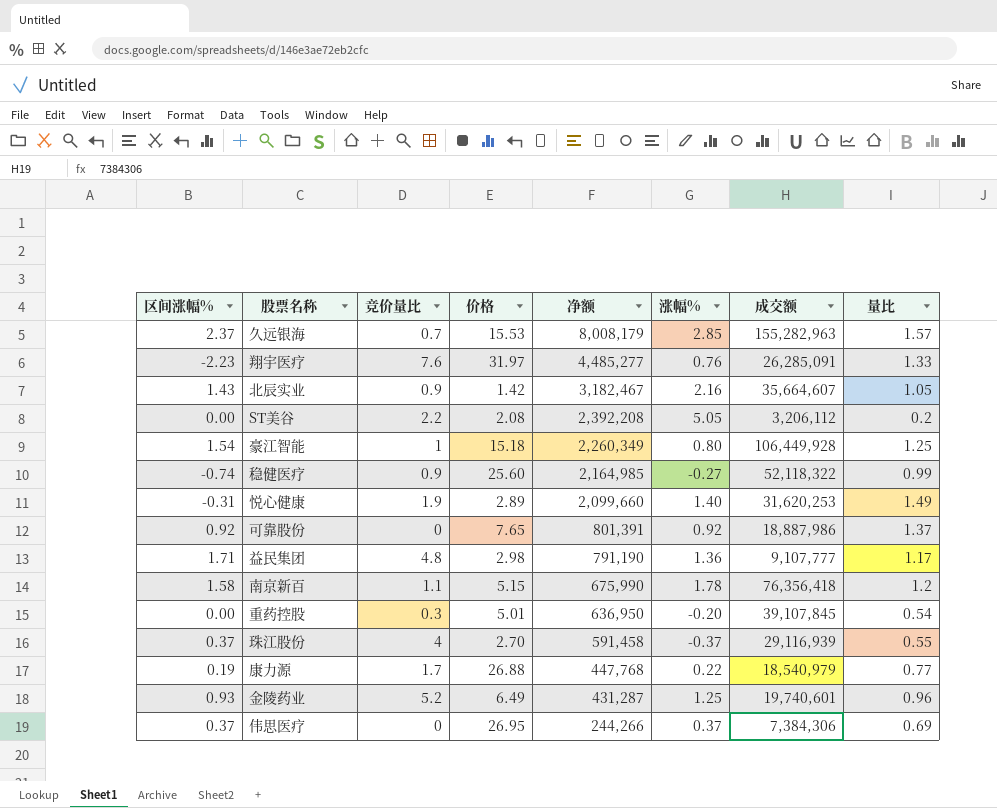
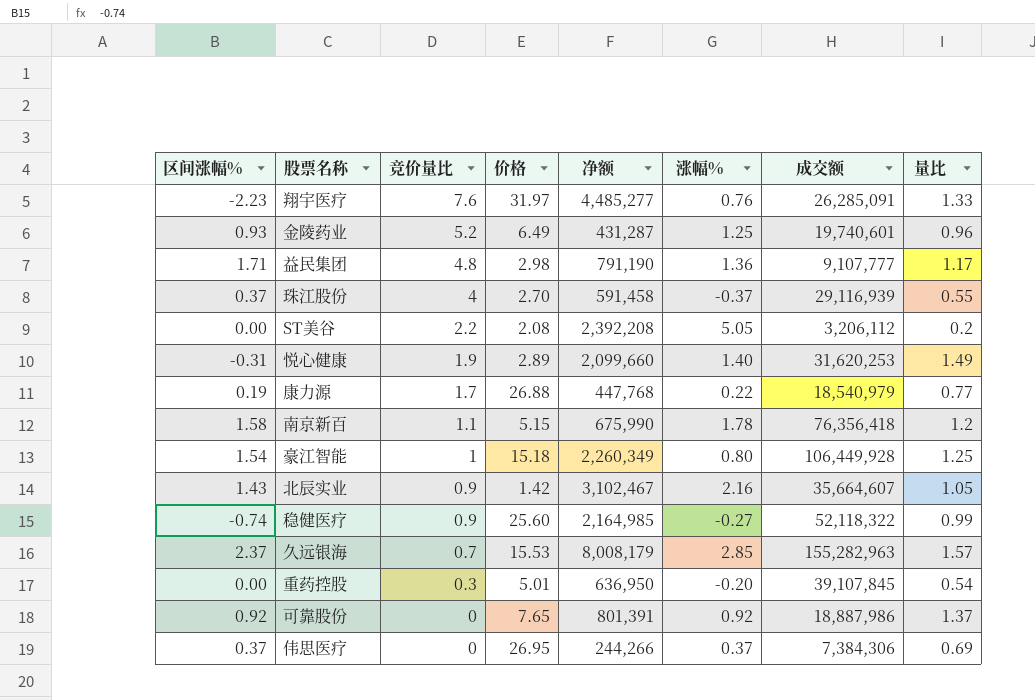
row order: 净额 descending -> 竞价量比 descending
北辰实业 | 净额: 3,182,467 -> 3,102,467

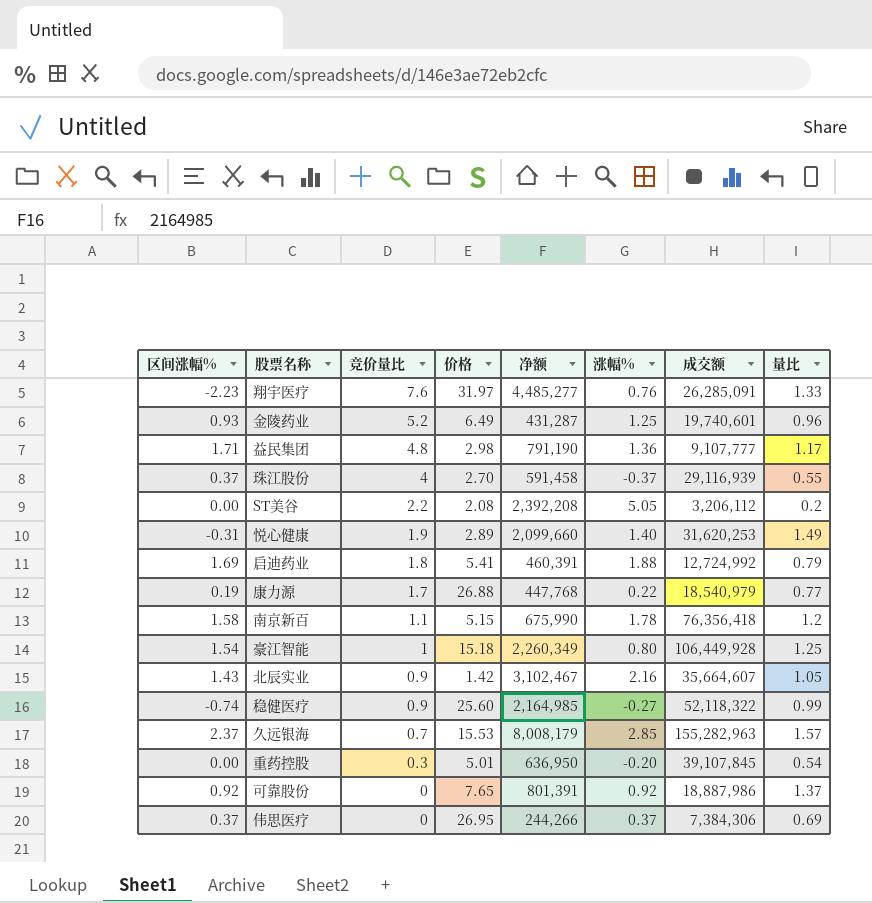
row 启迪药业: none -> 1.69 | 1.8 | 5.41 | 460,391 | 1.88 | 12,724,992 | 0.79

